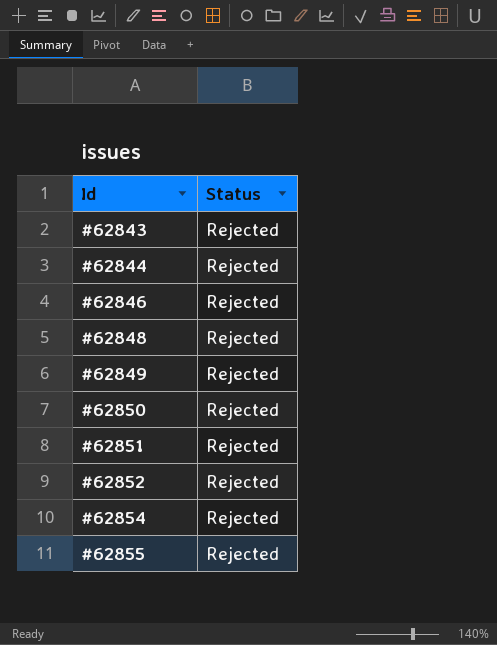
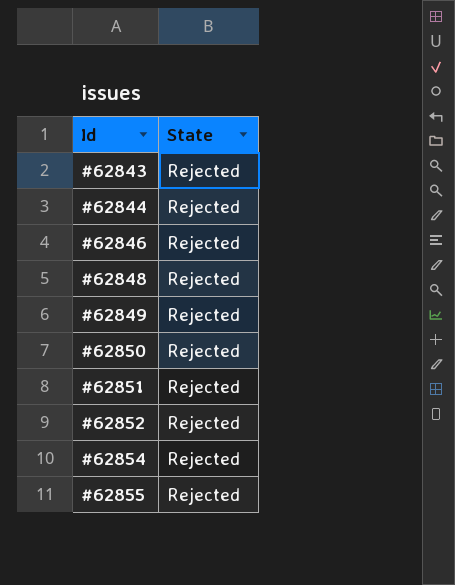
column name: Status -> State

